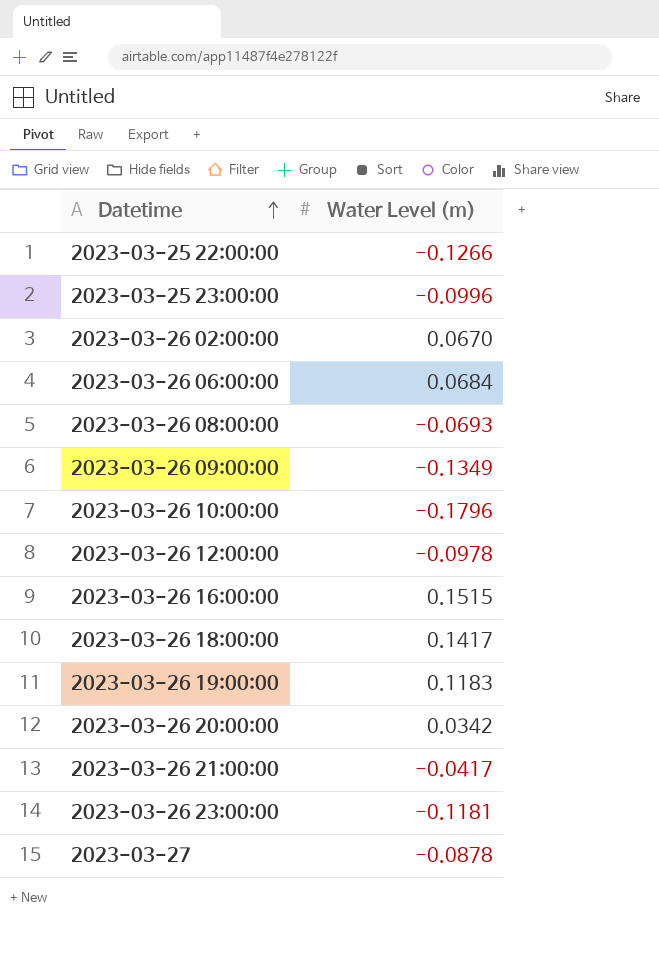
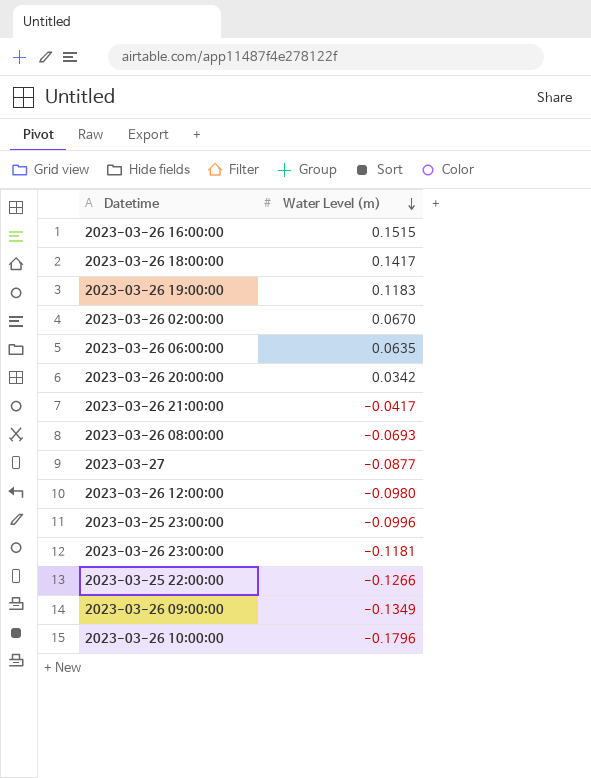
row order: Datetime ascending -> Water Level (m) descending
2023-03-26 06:00:00 | Water Level (m): 0.0684 -> 0.0635
2023-03-27 | Water Level (m): -0.0878 -> -0.0877
2023-03-26 12:00:00 | Water Level (m): -0.0978 -> -0.0980

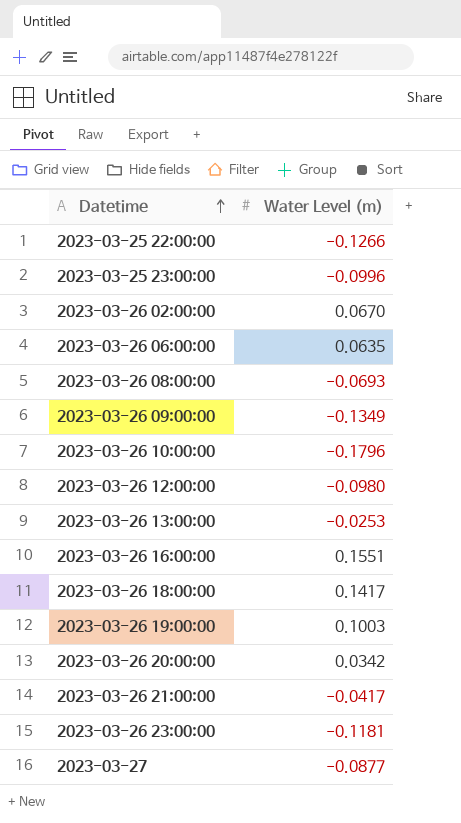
row order: Water Level (m) descending -> Datetime ascending
row 2023-03-26 13:00:00: none -> -0.0253
2023-03-26 16:00:00 | Water Level (m): 0.1515 -> 0.1551
2023-03-26 19:00:00 | Water Level (m): 0.1183 -> 0.1003

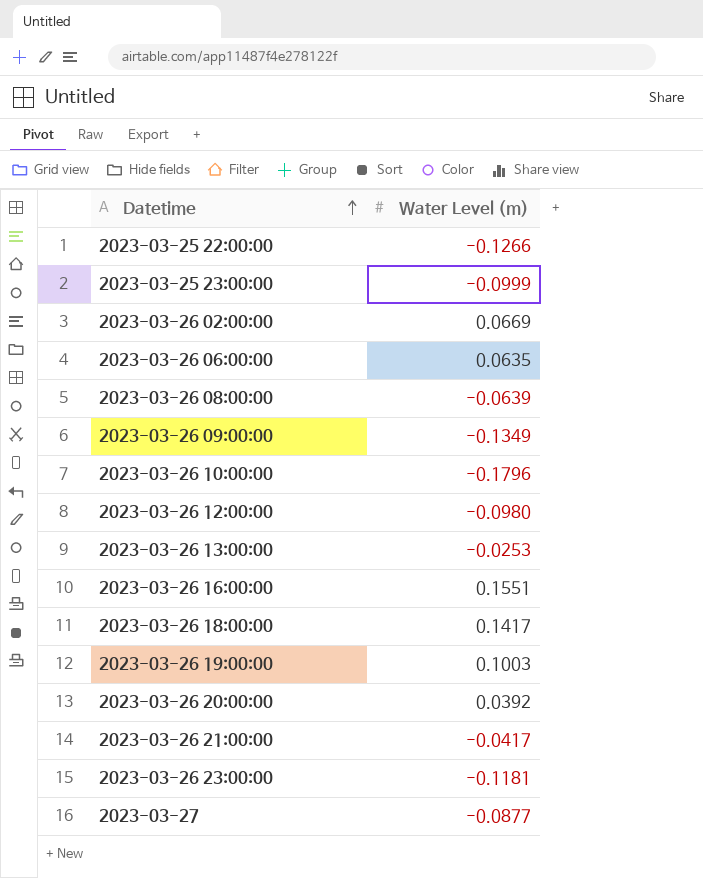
2023-03-25 23:00:00 | Water Level (m): -0.0996 -> -0.0999
2023-03-26 02:00:00 | Water Level (m): 0.0670 -> 0.0669
2023-03-26 08:00:00 | Water Level (m): -0.0693 -> -0.0639
2023-03-26 20:00:00 | Water Level (m): 0.0342 -> 0.0392

